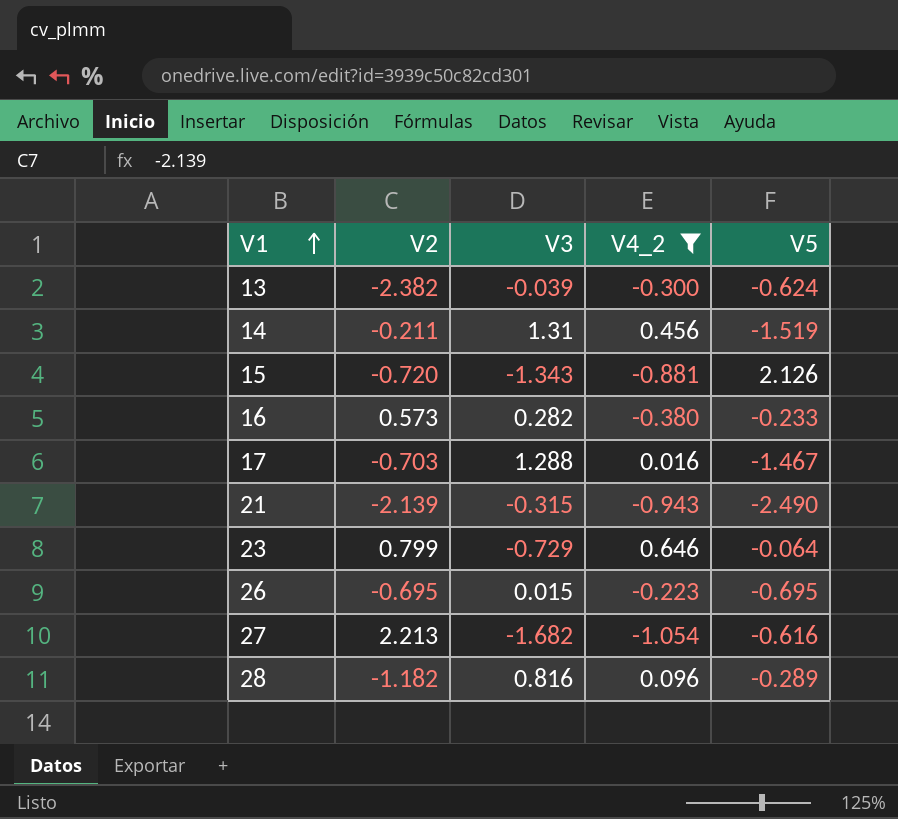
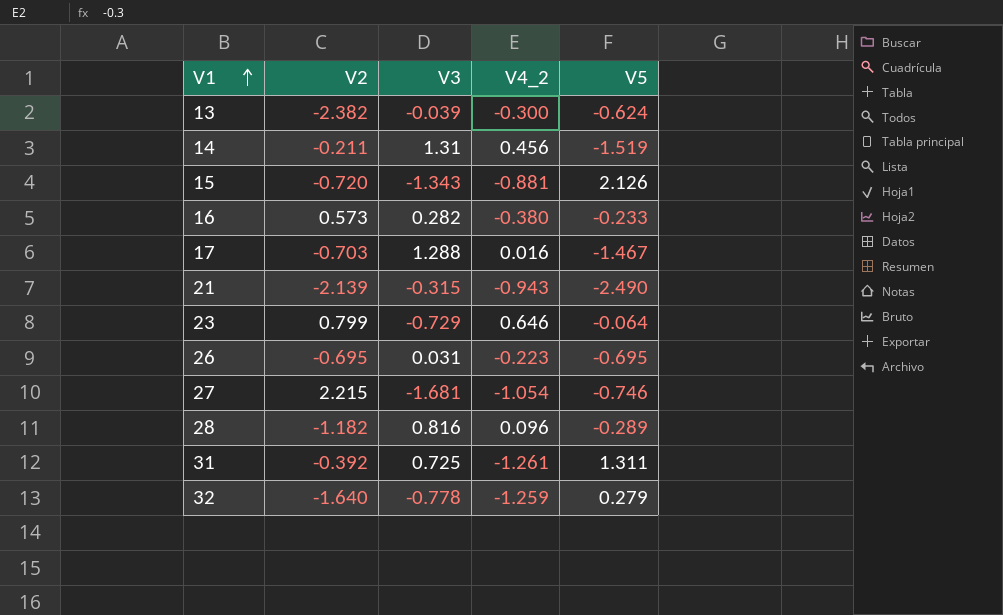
filter: V4_2 >= -1.054 -> none
26 | V3: 0.015 -> 0.031
27 | V2: 2.213 -> 2.215
27 | V3: -1.682 -> -1.681
27 | V5: -0.616 -> -0.746

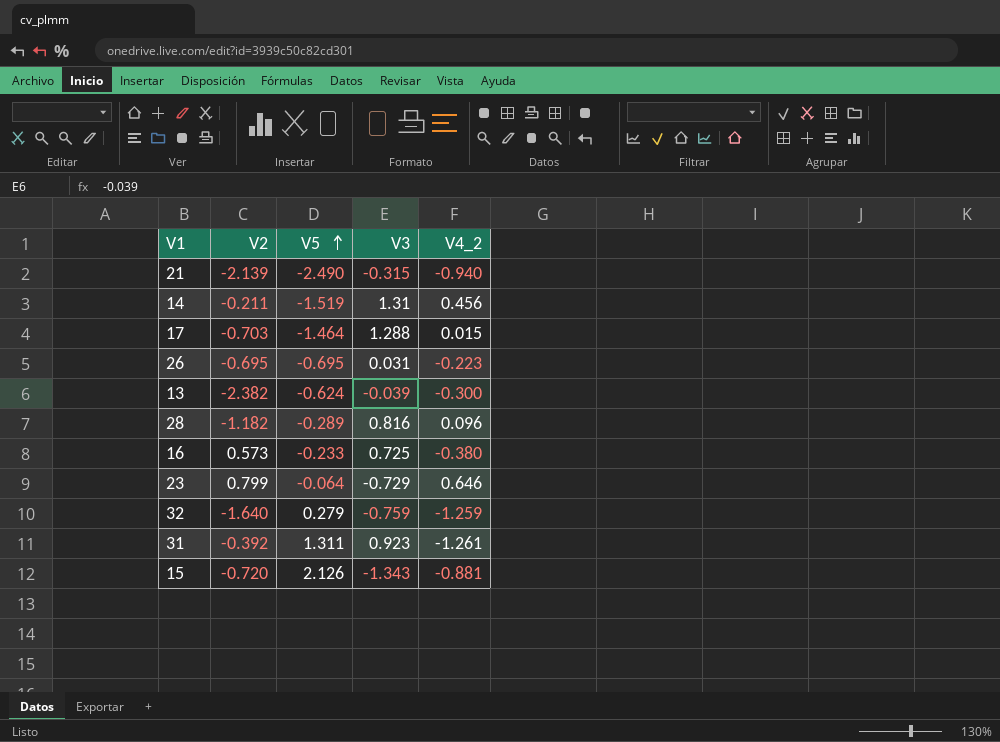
row order: V1 ascending -> V5 ascending
column V5 | position: 5 -> 3
row 27: 2.215 | -1.681 | -1.054 | -0.746 -> none
21 | V4_2: -0.943 -> -0.940
17 | V5: -1.467 -> -1.464
17 | V4_2: 0.016 -> 0.015
16 | V3: 0.282 -> 0.725
32 | V3: -0.778 -> -0.759
31 | V3: 0.725 -> 0.923

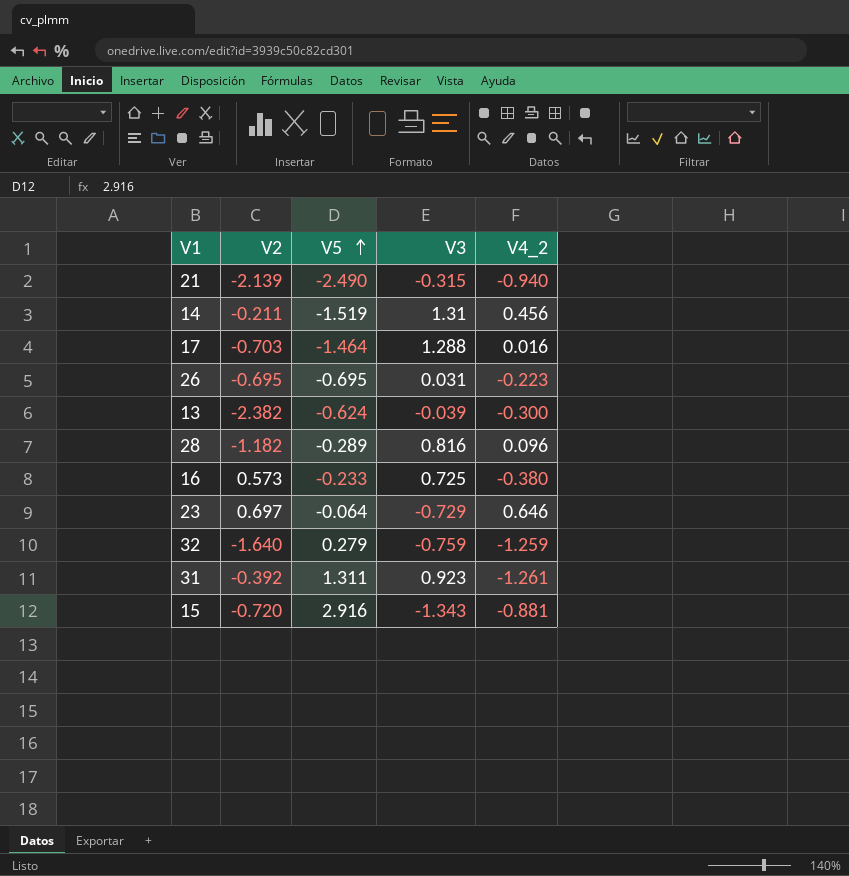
17 | V4_2: 0.015 -> 0.016
23 | V2: 0.799 -> 0.697
15 | V5: 2.126 -> 2.916

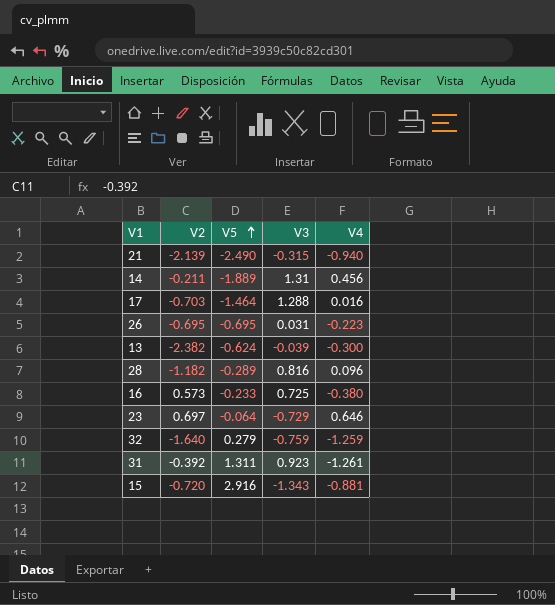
column name: V4_2 -> V4
14 | V5: -1.519 -> -1.889

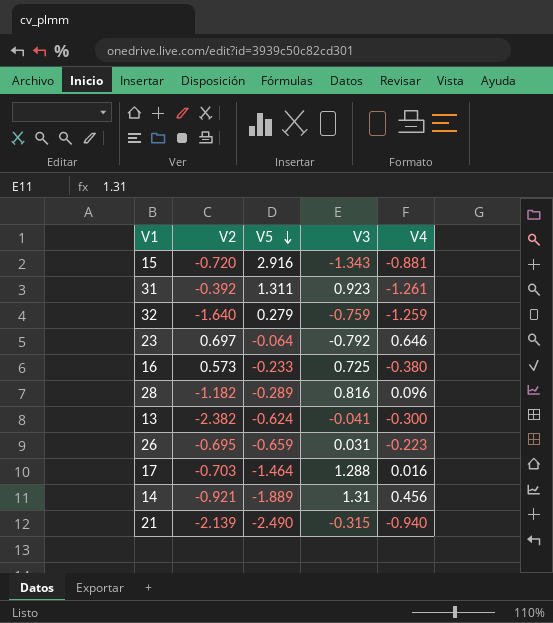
row order: V5 ascending -> V5 descending
23 | V3: -0.729 -> -0.792
13 | V3: -0.039 -> -0.041
26 | V5: -0.695 -> -0.659
14 | V2: -0.211 -> -0.921

